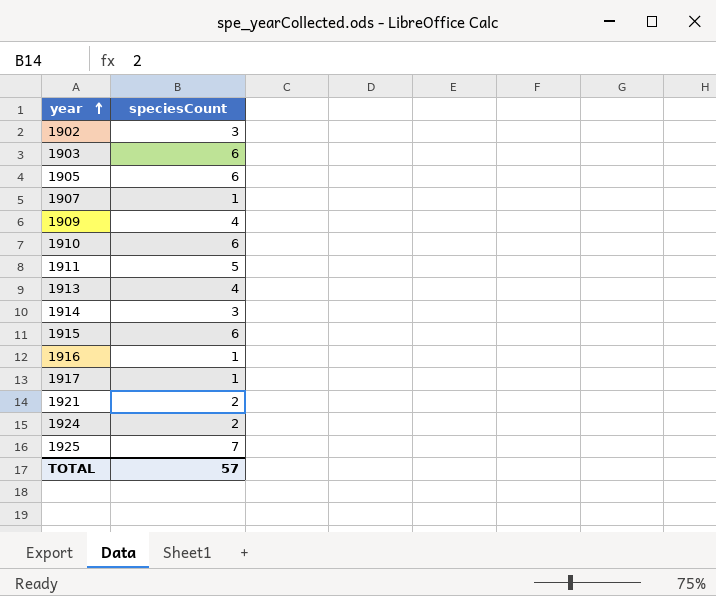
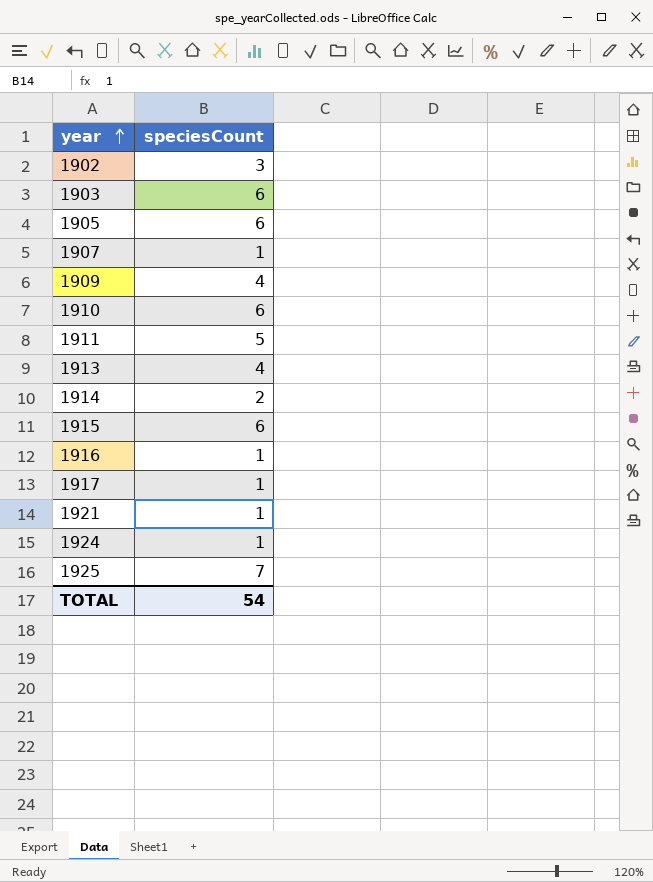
1914 | speciesCount: 3 -> 2
1921 | speciesCount: 2 -> 1
1924 | speciesCount: 2 -> 1
TOTAL | speciesCount: 57 -> 54

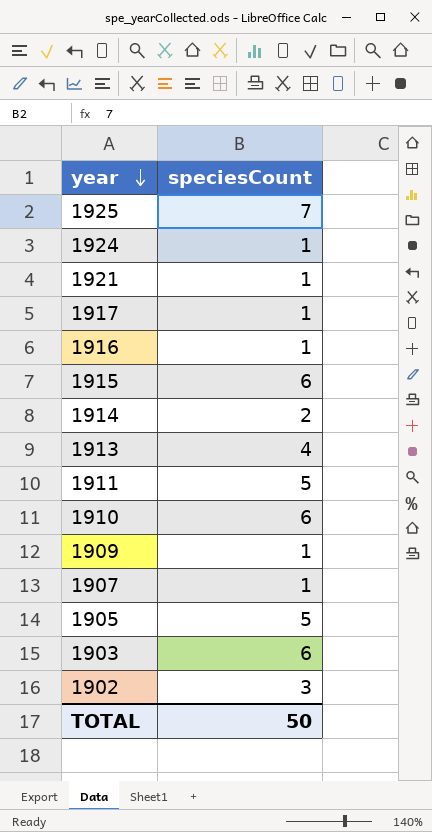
row order: year ascending -> year descending
1909 | speciesCount: 4 -> 1
1905 | speciesCount: 6 -> 5
TOTAL | speciesCount: 54 -> 50

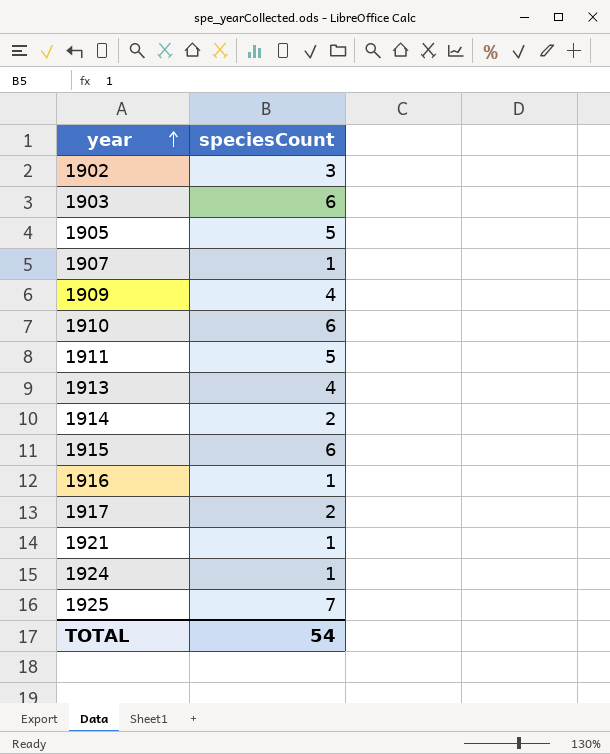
row order: year descending -> year ascending
1909 | speciesCount: 1 -> 4
1917 | speciesCount: 1 -> 2
TOTAL | speciesCount: 50 -> 54

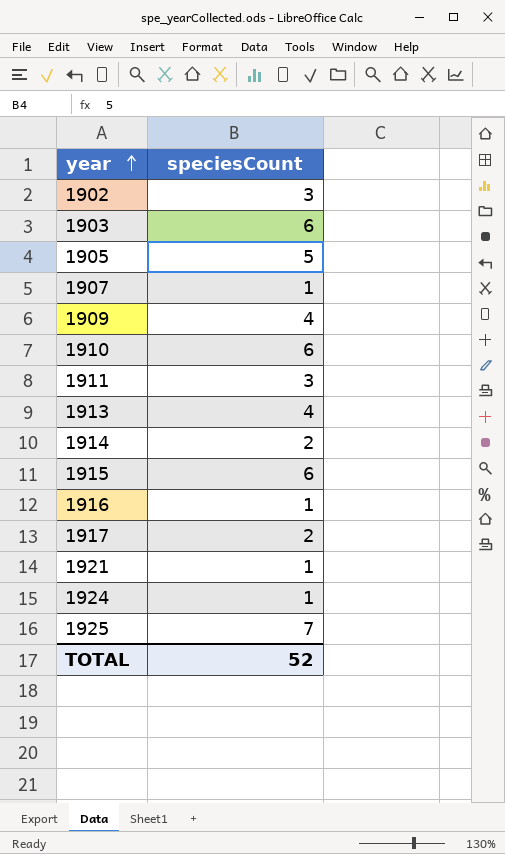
1911 | speciesCount: 5 -> 3
TOTAL | speciesCount: 54 -> 52

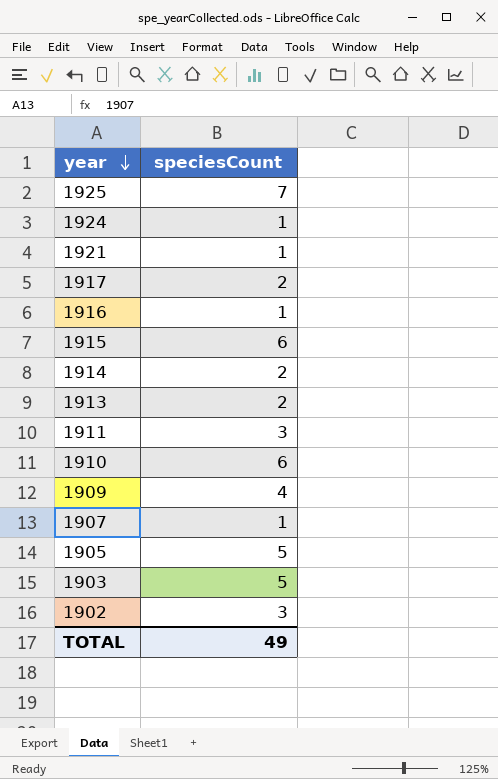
row order: year ascending -> year descending
1913 | speciesCount: 4 -> 2
1903 | speciesCount: 6 -> 5
TOTAL | speciesCount: 52 -> 49

